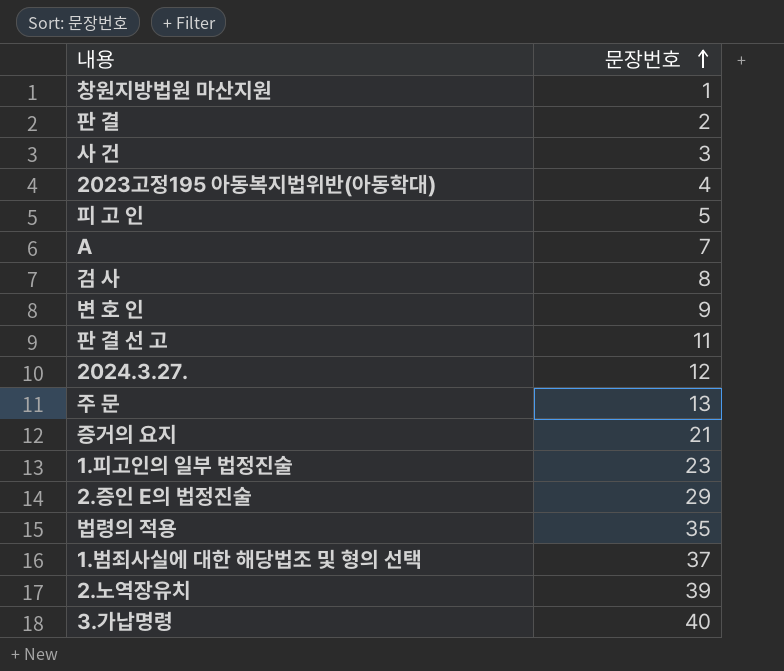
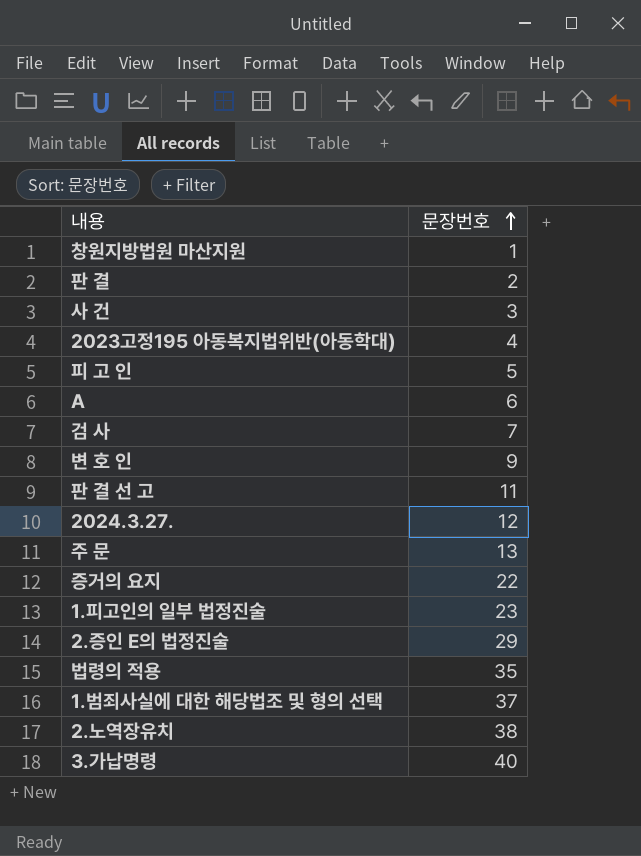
A | 문장번호: 7 -> 6
검 사 | 문장번호: 8 -> 7
증거의 요지 | 문장번호: 21 -> 22
2.노역장유치 | 문장번호: 39 -> 38

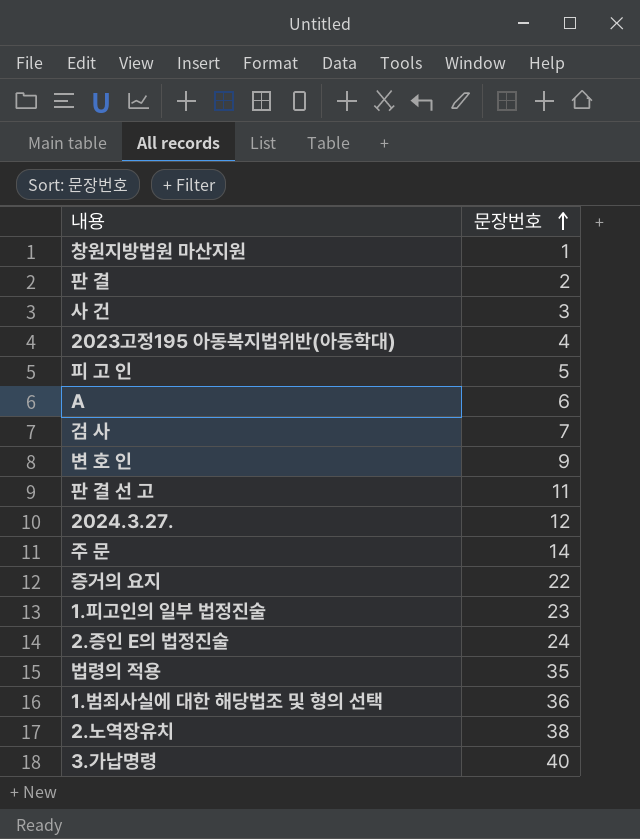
주 문 | 문장번호: 13 -> 14
2.증인 E의 법정진술 | 문장번호: 29 -> 24
1.범죄사실에 대한 해당법조 및 형의 선택 | 문장번호: 37 -> 36

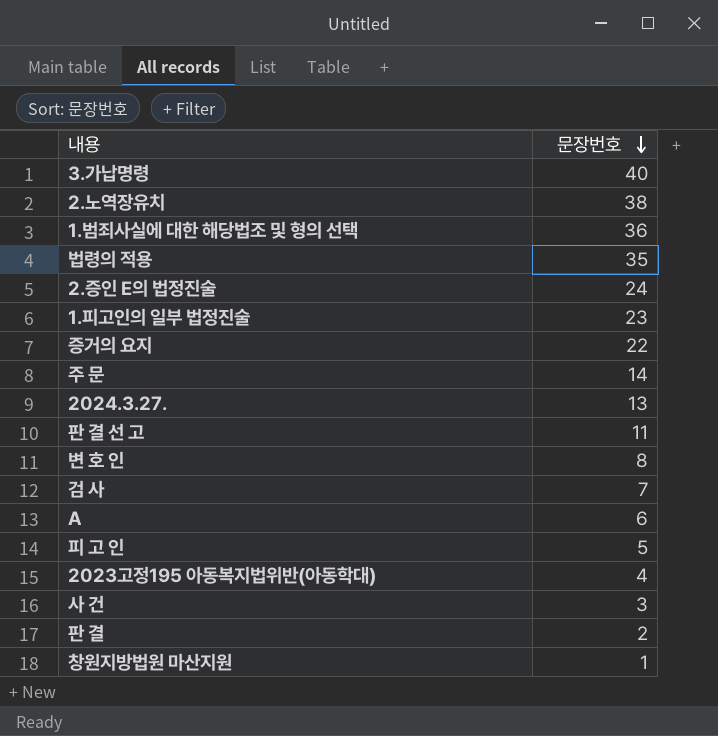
row order: 문장번호 ascending -> 문장번호 descending
2024.3.27. | 문장번호: 12 -> 13
변 호 인 | 문장번호: 9 -> 8

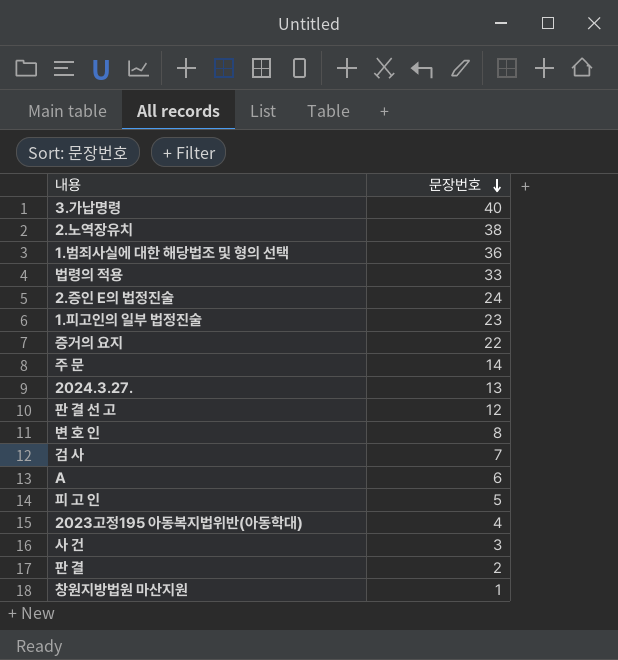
법령의 적용 | 문장번호: 35 -> 33
판 결 선 고 | 문장번호: 11 -> 12

